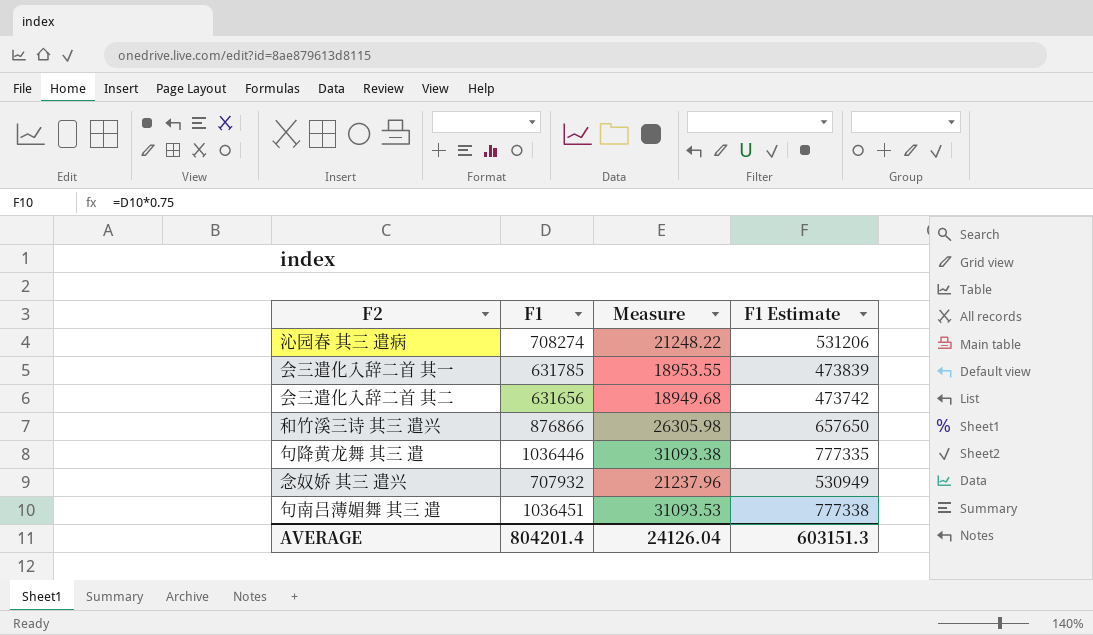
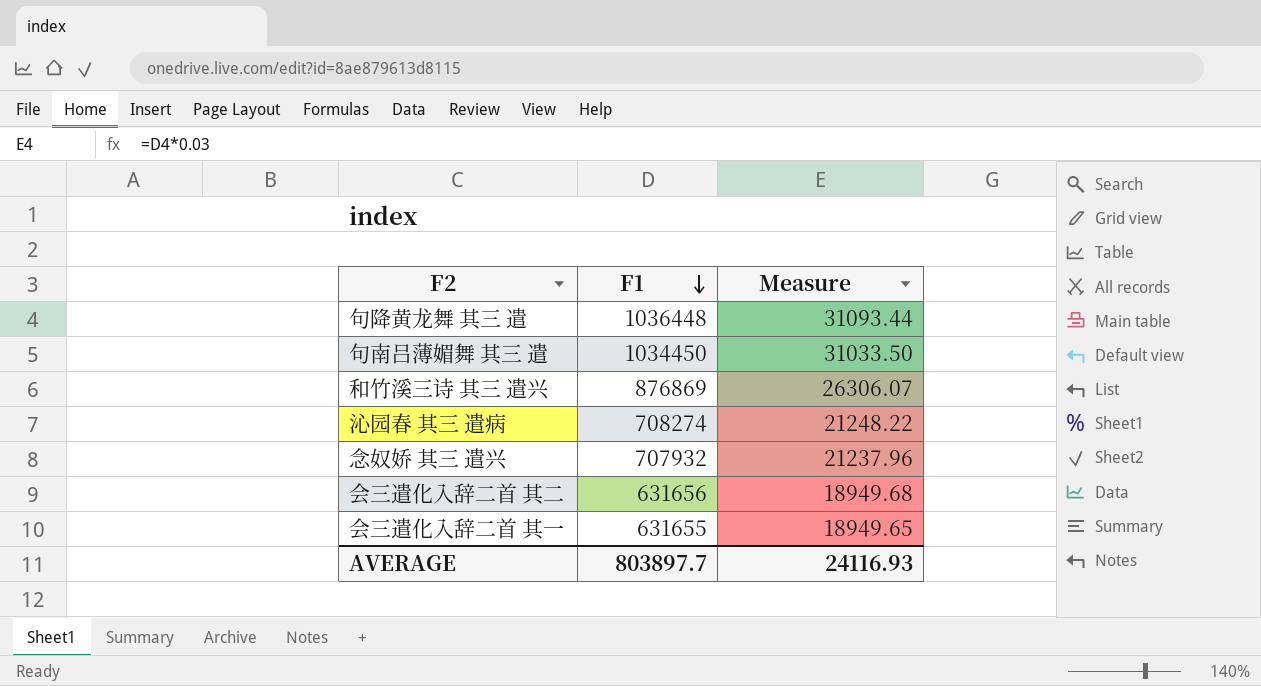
row order: none -> F1 descending
column F1 Estimate | formula: [F1] * 0.75 -> none
句降黄龙舞 其三 遣 | F1: 1036446 -> 1036448
句降黄龙舞 其三 遣 | Measure: 31093.38 -> 31093.44
句南吕薄媚舞 其三 遣 | F1: 1036451 -> 1034450
句南吕薄媚舞 其三 遣 | Measure: 31093.53 -> 31033.50
和竹溪三诗 其三 遣兴 | F1: 876866 -> 876869
和竹溪三诗 其三 遣兴 | Measure: 26305.98 -> 26306.07
会三遣化入辞二首 其一 | F1: 631785 -> 631655
会三遣化入辞二首 其一 | Measure: 18953.55 -> 18949.65
AVERAGE | F1: 804201.4 -> 803897.7
AVERAGE | Measure: 24126.04 -> 24116.93

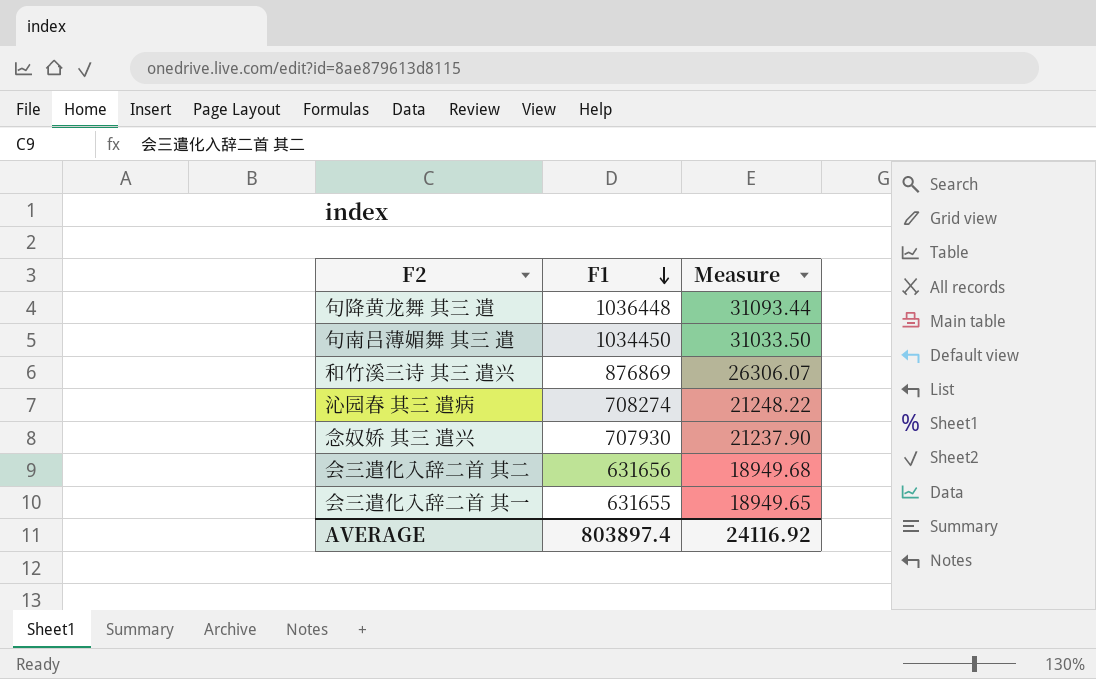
念奴娇 其三 遣兴 | F1: 707932 -> 707930
念奴娇 其三 遣兴 | Measure: 21237.96 -> 21237.90
AVERAGE | F1: 803897.7 -> 803897.4
AVERAGE | Measure: 24116.93 -> 24116.92

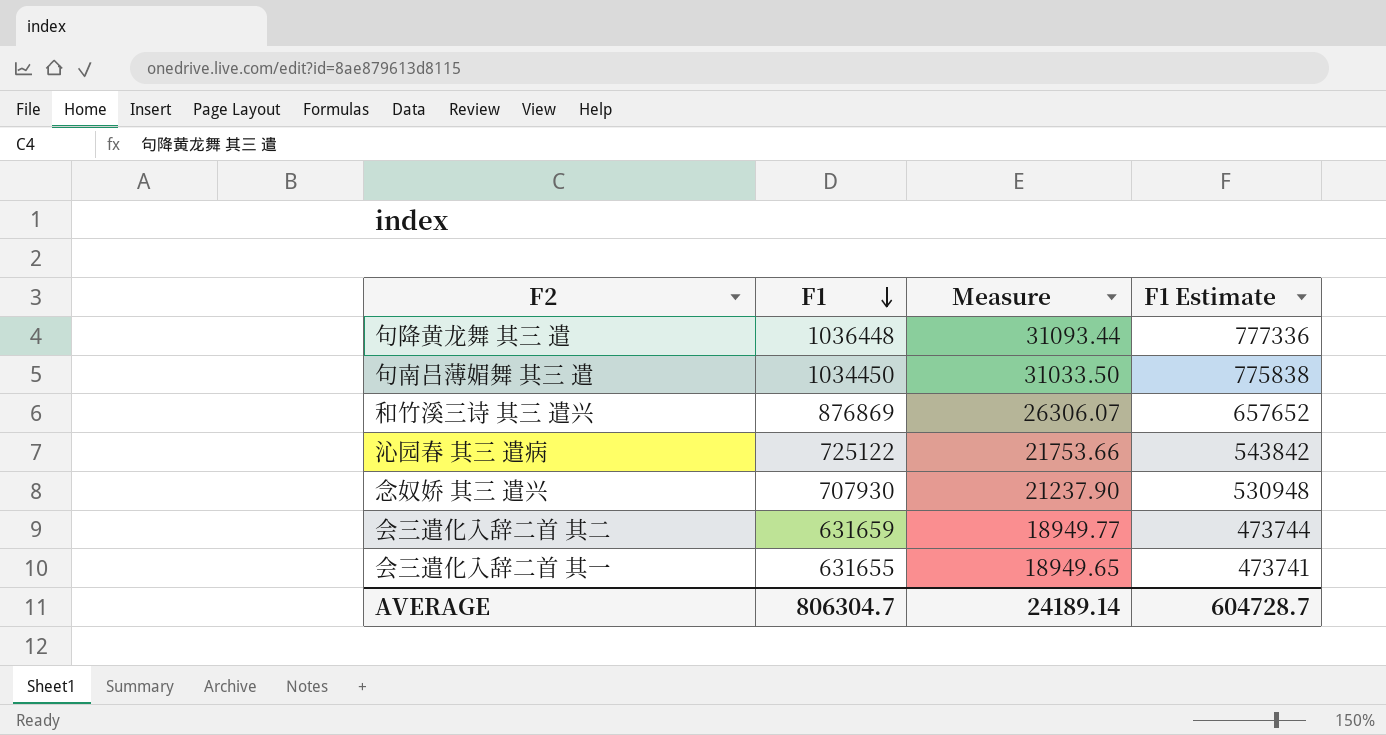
column F1 Estimate | formula: none -> [F1] * 0.75
沁园春 其三 遣病 | F1: 708274 -> 725122
沁园春 其三 遣病 | Measure: 21248.22 -> 21753.66
会三遣化入辞二首 其二 | F1: 631656 -> 631659
会三遣化入辞二首 其二 | Measure: 18949.68 -> 18949.77
AVERAGE | F1: 803897.4 -> 806304.7
AVERAGE | Measure: 24116.92 -> 24189.14

